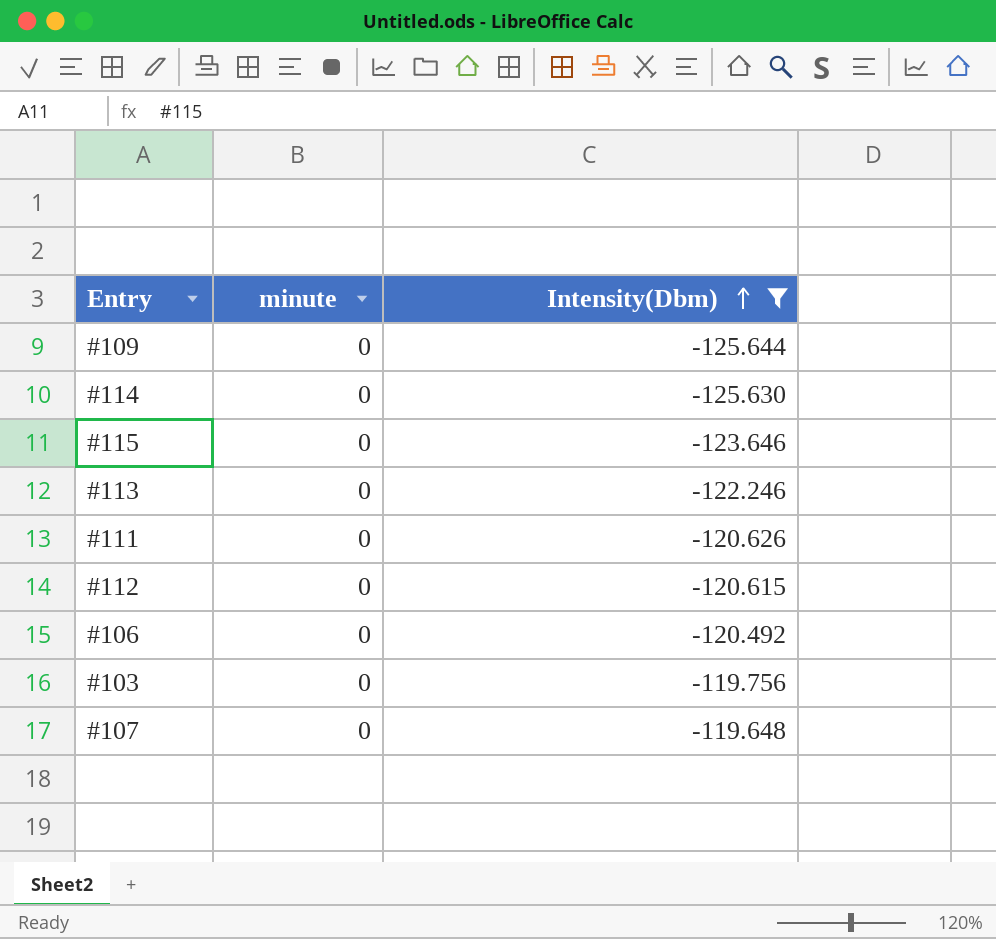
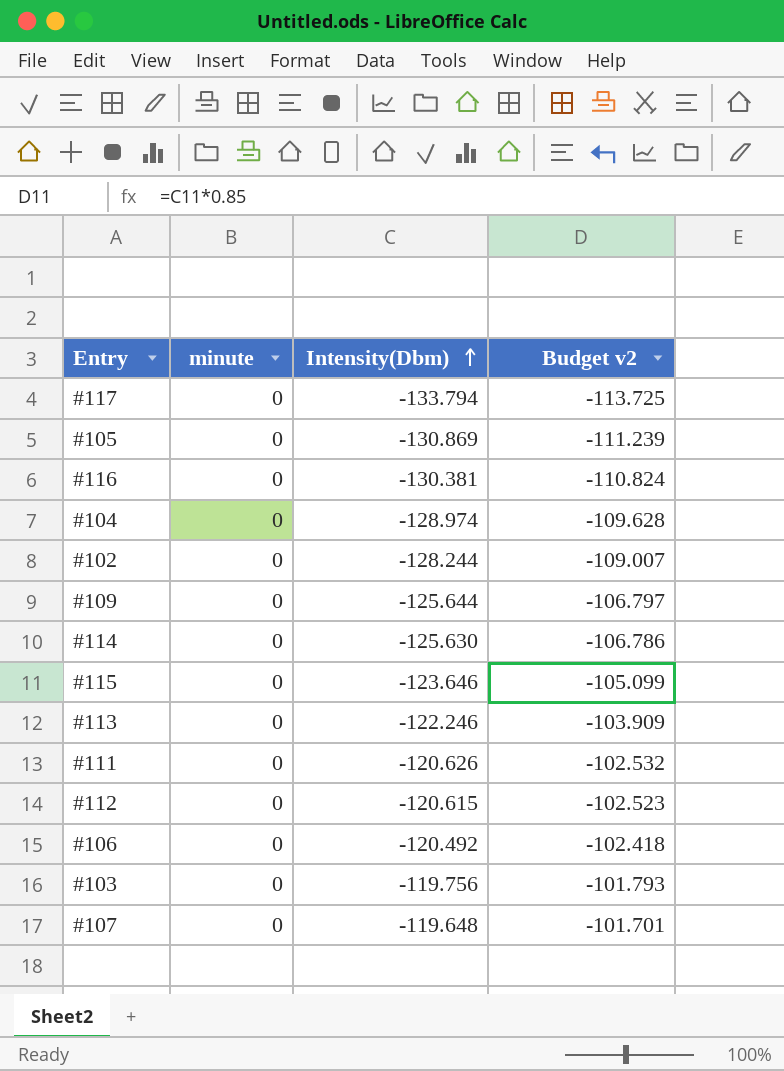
filter: Intensity(Dbm) >= -125.644 -> none
column Budget v2 | formula: none -> [Intensity(Dbm)] * 0.85

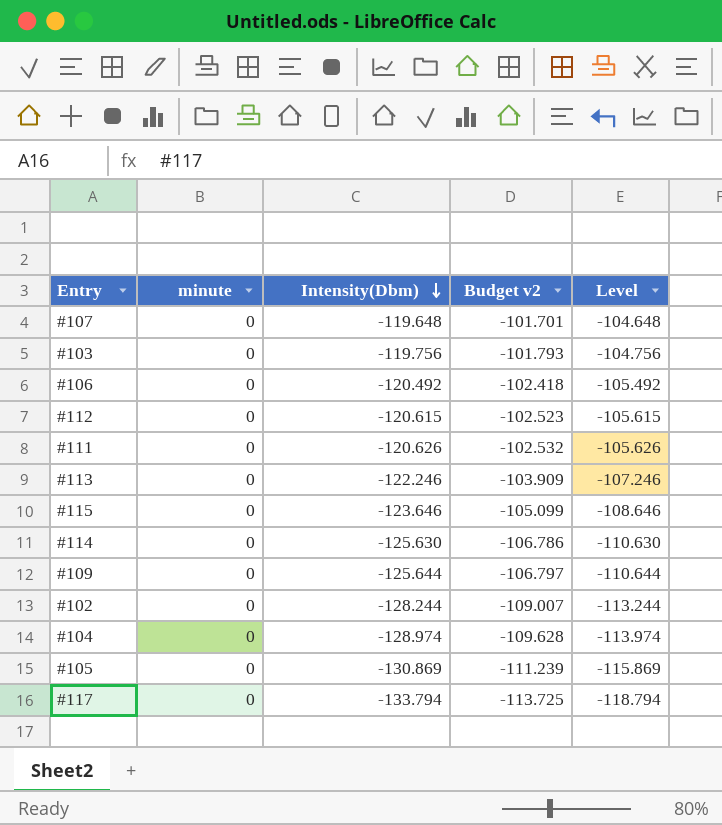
row order: Intensity(Dbm) ascending -> Intensity(Dbm) descending
column Level | formula: none -> [Intensity(Dbm)] + 15
row #116: 0 | -130.381 | -110.824 -> none

